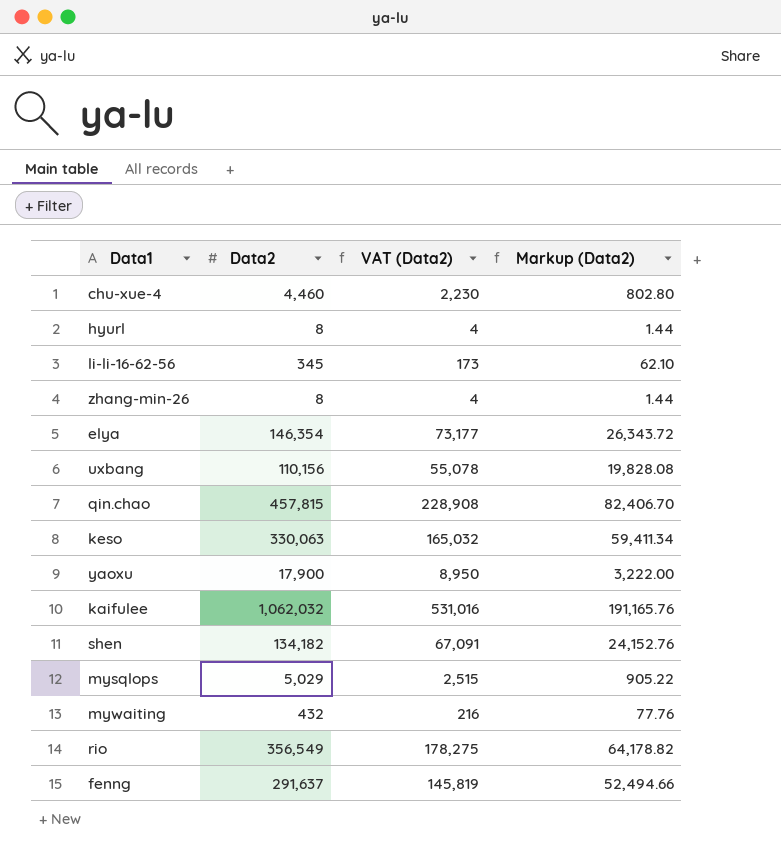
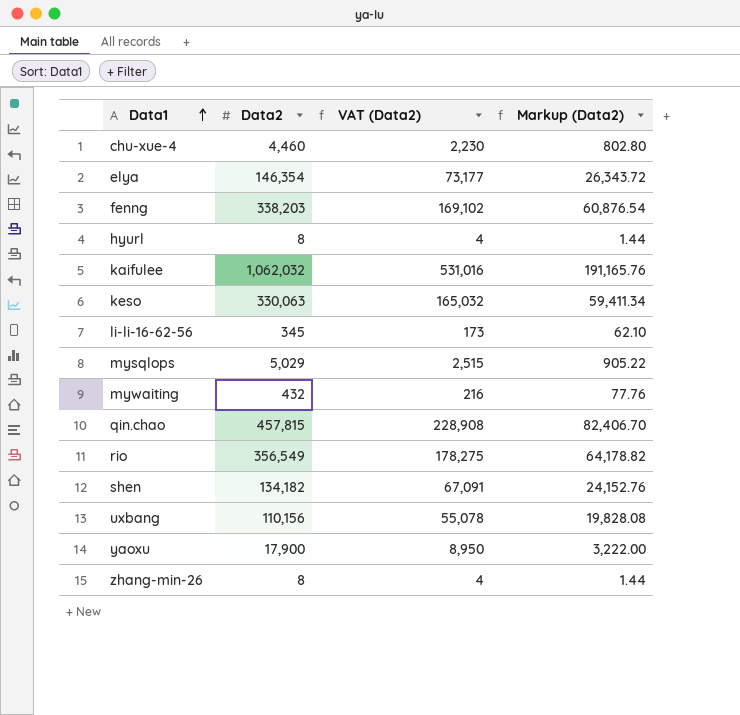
row order: none -> Data1 ascending
fenng | Data2: 291,637 -> 338,203
fenng | VAT (Data2): 145,819 -> 169,102
fenng | Markup (Data2): 52,494.66 -> 60,876.54

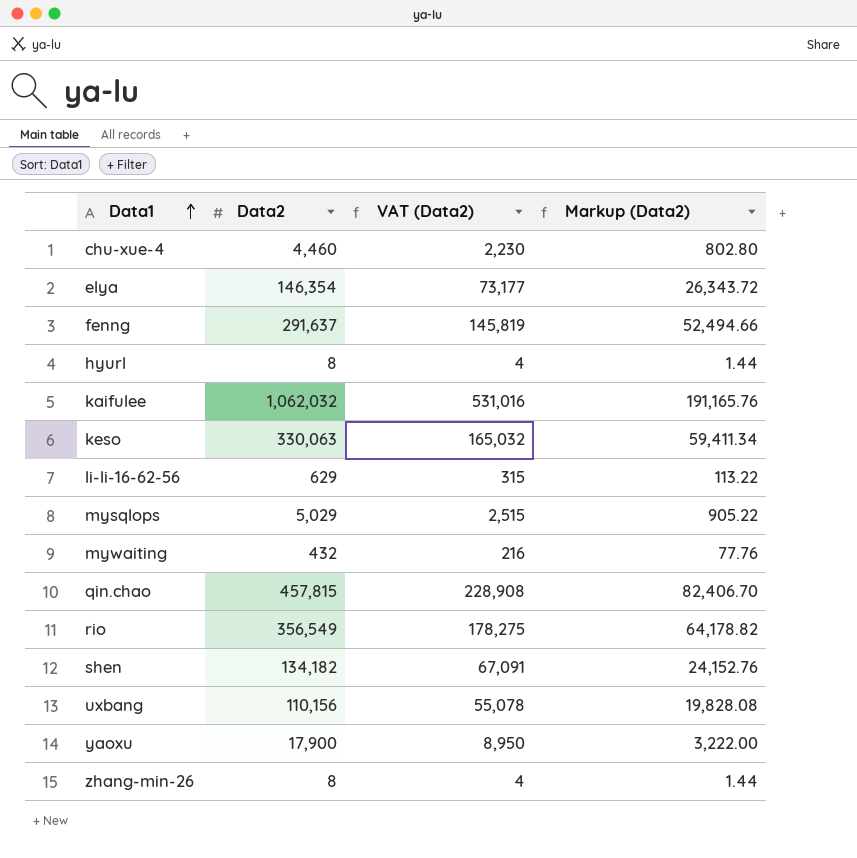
fenng | Data2: 338,203 -> 291,637
fenng | VAT (Data2): 169,102 -> 145,819
fenng | Markup (Data2): 60,876.54 -> 52,494.66
li-li-16-62-56 | Data2: 345 -> 629
li-li-16-62-56 | VAT (Data2): 173 -> 315
li-li-16-62-56 | Markup (Data2): 62.10 -> 113.22

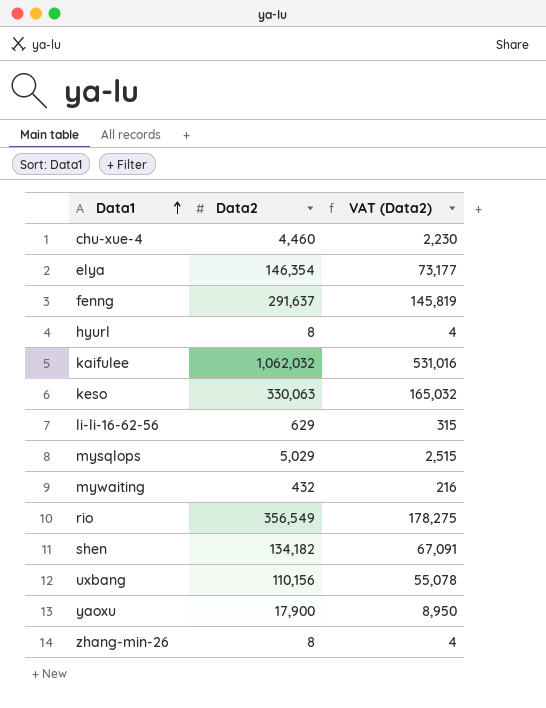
column Markup (Data2) | formula: [Data2] * 0.18 -> none
row qin.chao: 457,815 | 228,908 | 82,406.70 -> none

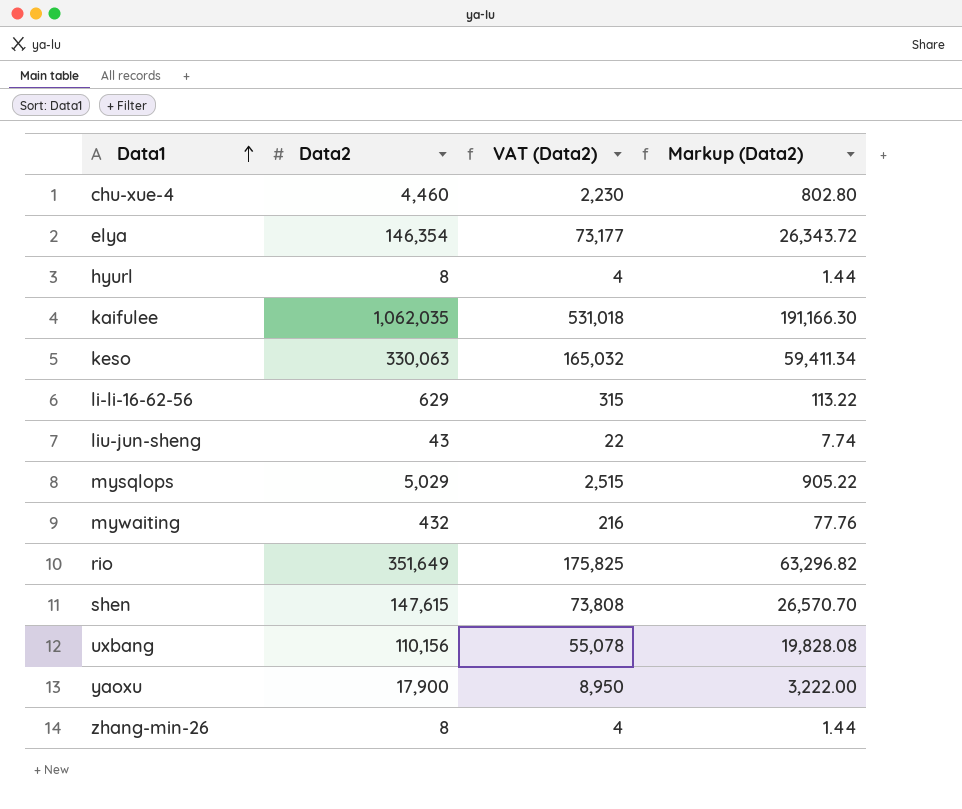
column Markup (Data2) | formula: none -> [Data2] * 0.18
row fenng: 291,637 | 145,819 -> none
kaifulee | Data2: 1,062,032 -> 1,062,035
kaifulee | VAT (Data2): 531,016 -> 531,018
row liu-jun-sheng: none -> 43 | 22 | 7.74
rio | Data2: 356,549 -> 351,649
rio | VAT (Data2): 178,275 -> 175,825
shen | Data2: 134,182 -> 147,615
shen | VAT (Data2): 67,091 -> 73,808

